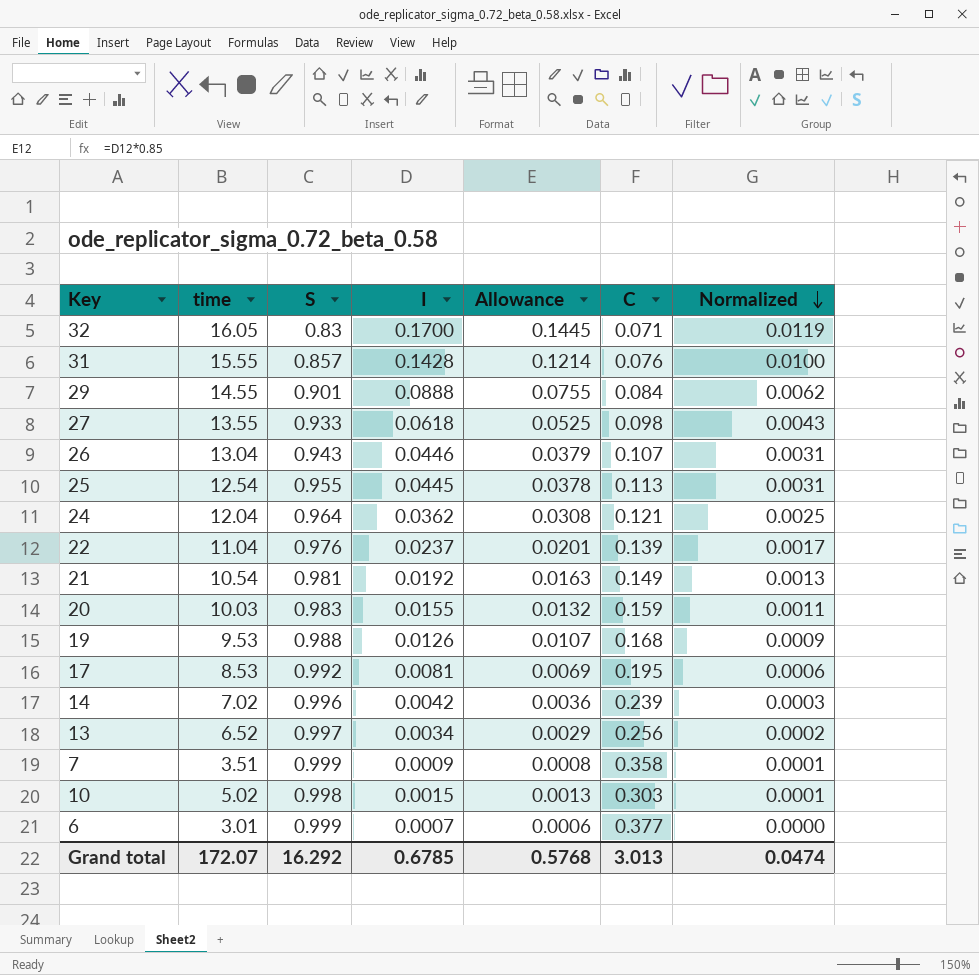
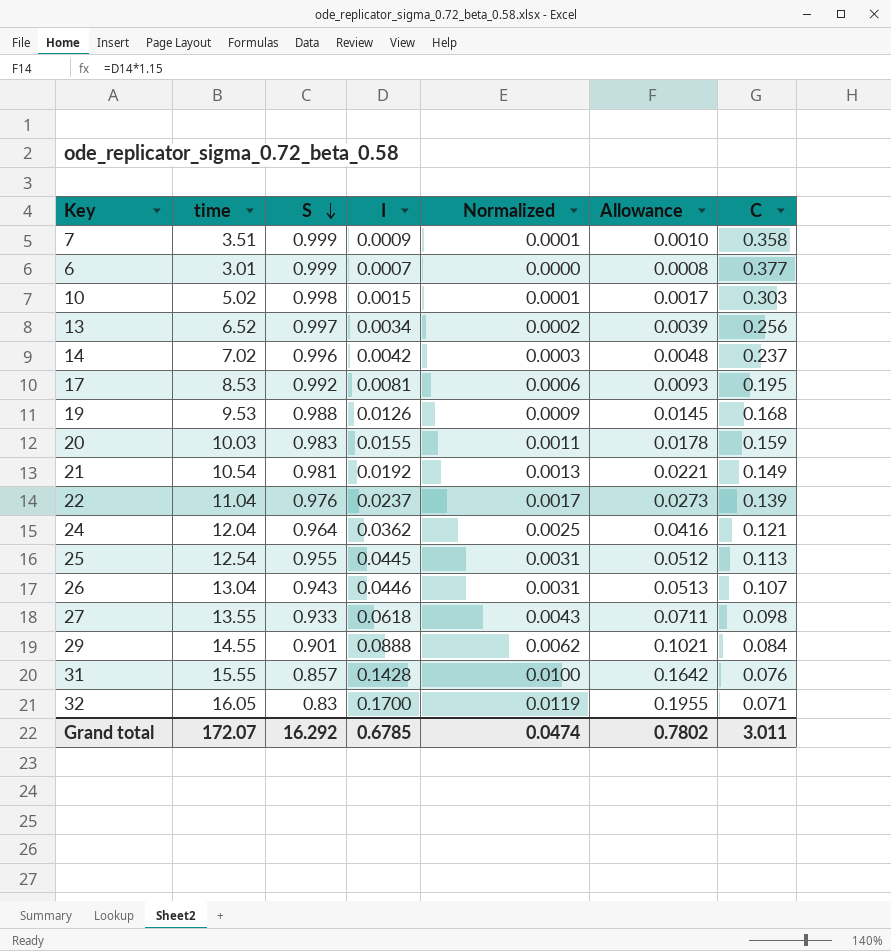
row order: Normalized descending -> S descending
column Normalized | position: 7 -> 5
column Allowance | formula: [I] * 0.85 -> [I] * 1.15
14 | C: 0.239 -> 0.237
Grand total | Allowance: 0.5768 -> 0.7802
Grand total | C: 3.013 -> 3.011

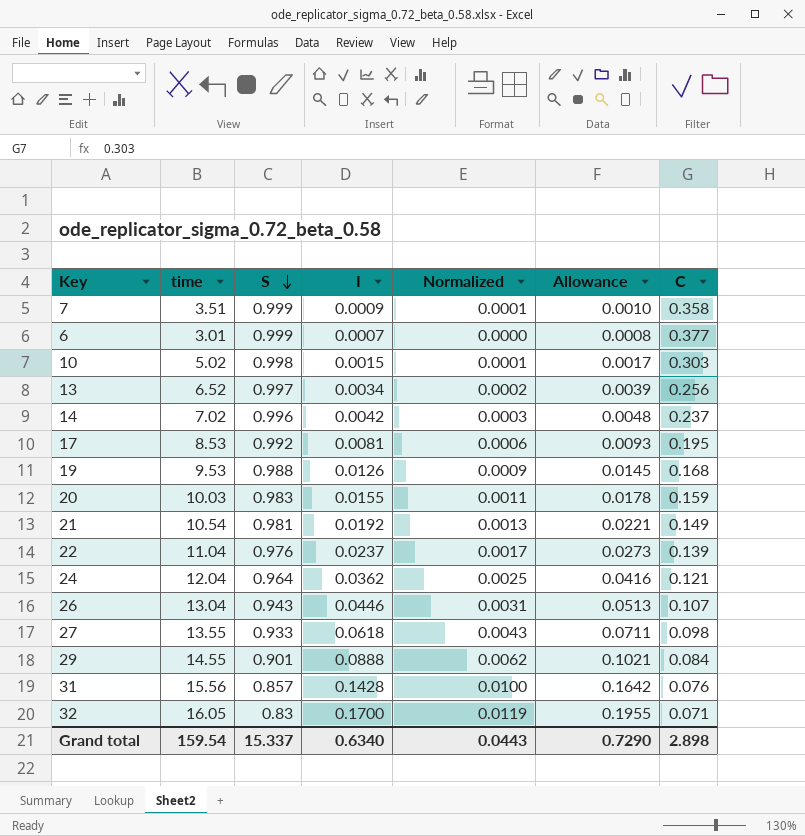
row 25: 12.54 | 0.955 | 0.0445 | 0.0031 | 0.0512 | 0.113 -> none
31 | time: 15.55 -> 15.56
Grand total | time: 172.07 -> 159.54
Grand total | S: 16.292 -> 15.337
Grand total | I: 0.6785 -> 0.6340
Grand total | Normalized: 0.0474 -> 0.0443
Grand total | Allowance: 0.7802 -> 0.7290
Grand total | C: 3.011 -> 2.898

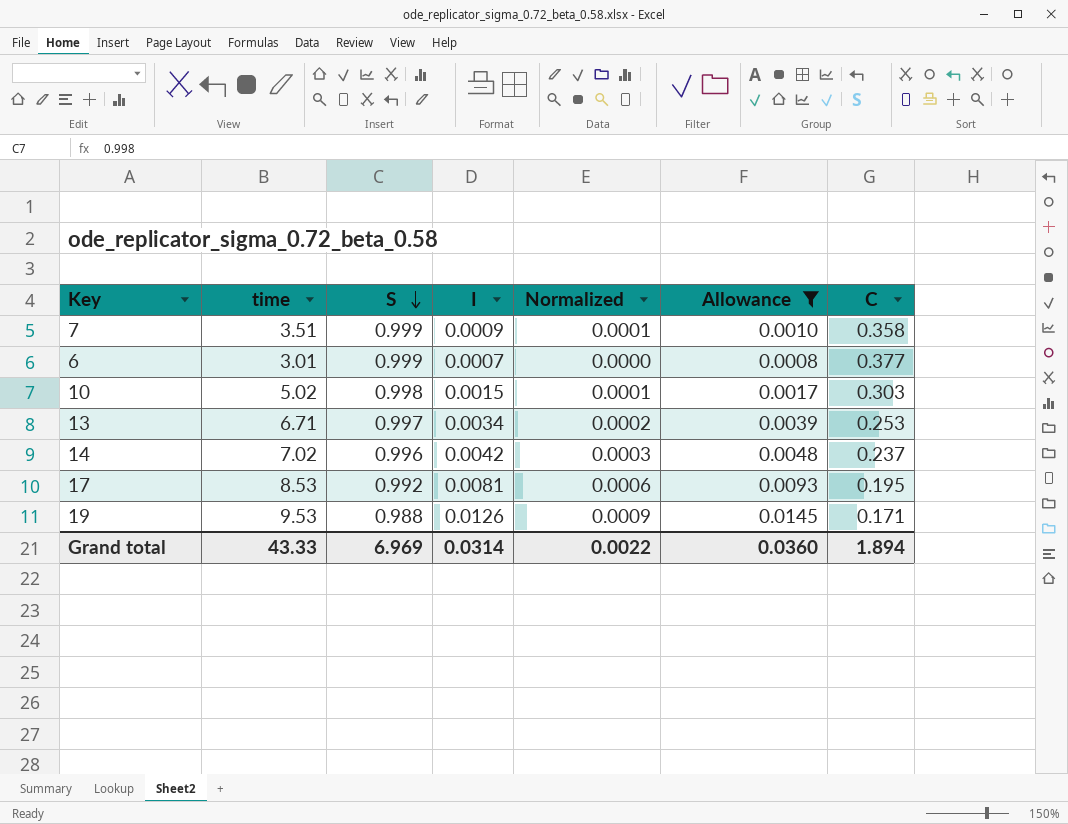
filter: none -> Allowance <= 0.0145
13 | time: 6.52 -> 6.71
13 | C: 0.256 -> 0.253
19 | C: 0.168 -> 0.171
Grand total | time: 159.54 -> 43.33
Grand total | S: 15.337 -> 6.969
Grand total | I: 0.6340 -> 0.0314
Grand total | Normalized: 0.0443 -> 0.0022
Grand total | Allowance: 0.7290 -> 0.0360
Grand total | C: 2.898 -> 1.894

